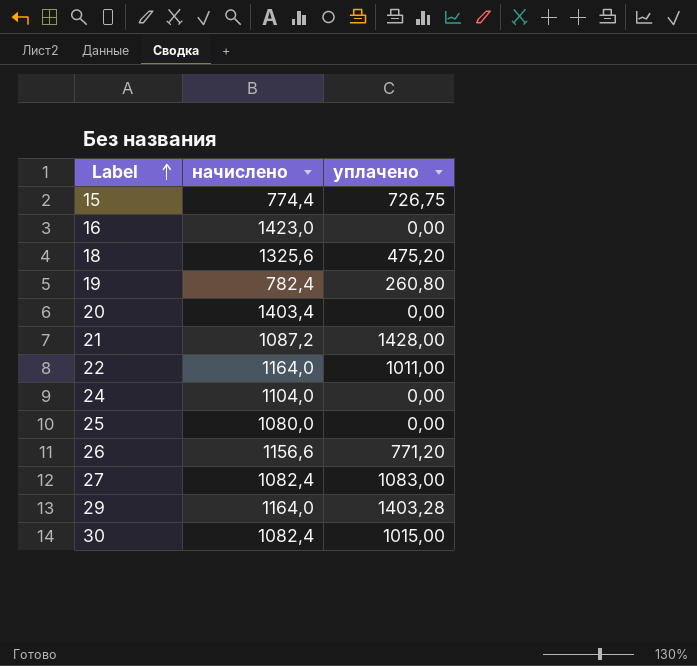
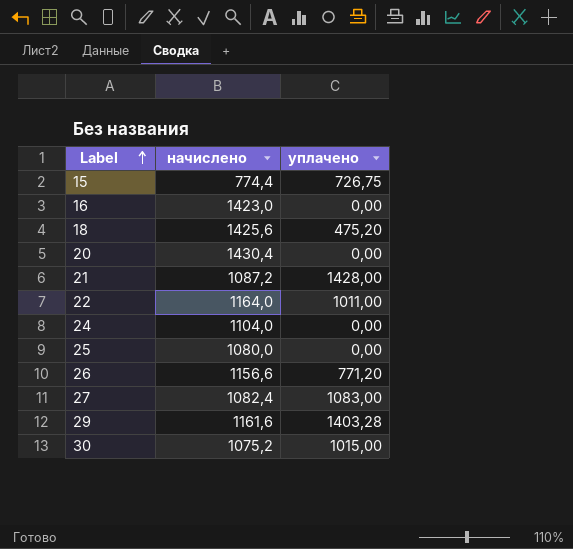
row 19: 782,4 | 260,80 -> none
18 | начислено: 1325,6 -> 1425,6
20 | начислено: 1403,4 -> 1430,4
29 | начислено: 1164,0 -> 1161,6
30 | начислено: 1082,4 -> 1075,2

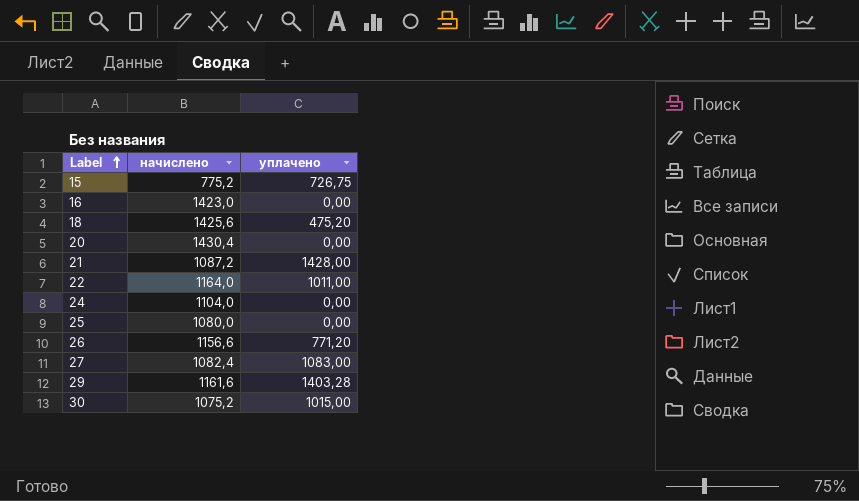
15 | начислено: 774,4 -> 775,2

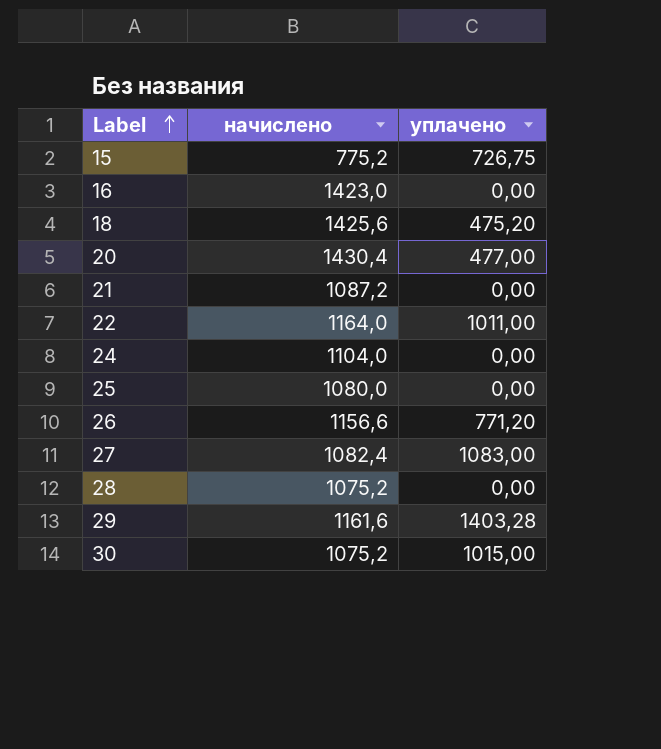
20 | уплачено: 0,00 -> 477,00
21 | уплачено: 1428,00 -> 0,00
row 28: none -> 1075,2 | 0,00

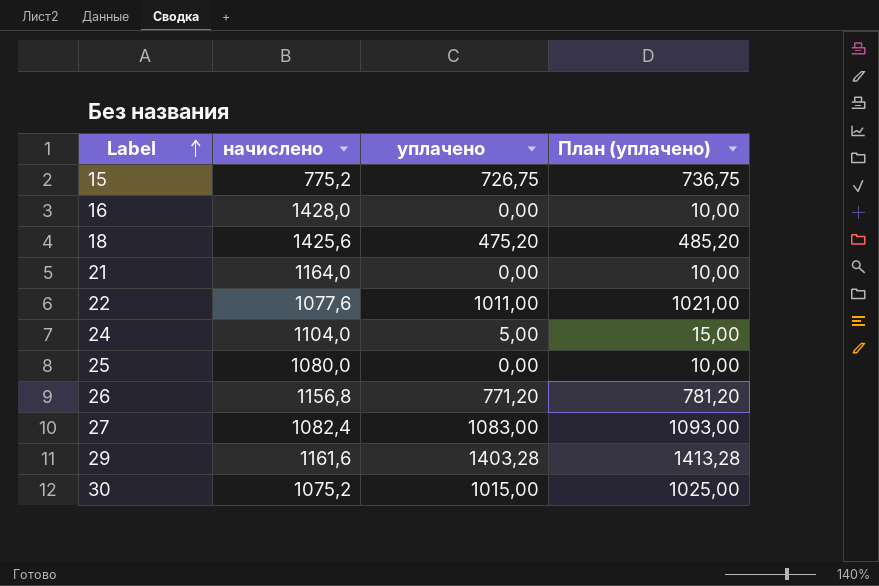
column План (уплачено) | formula: none -> [уплачено] + 10
row 20: 1430,4 | 477,00 -> none
row 28: 1075,2 | 0,00 -> none
16 | начислено: 1423,0 -> 1428,0
21 | начислено: 1087,2 -> 1164,0
22 | начислено: 1164,0 -> 1077,6
24 | уплачено: 0,00 -> 5,00
26 | начислено: 1156,6 -> 1156,8

